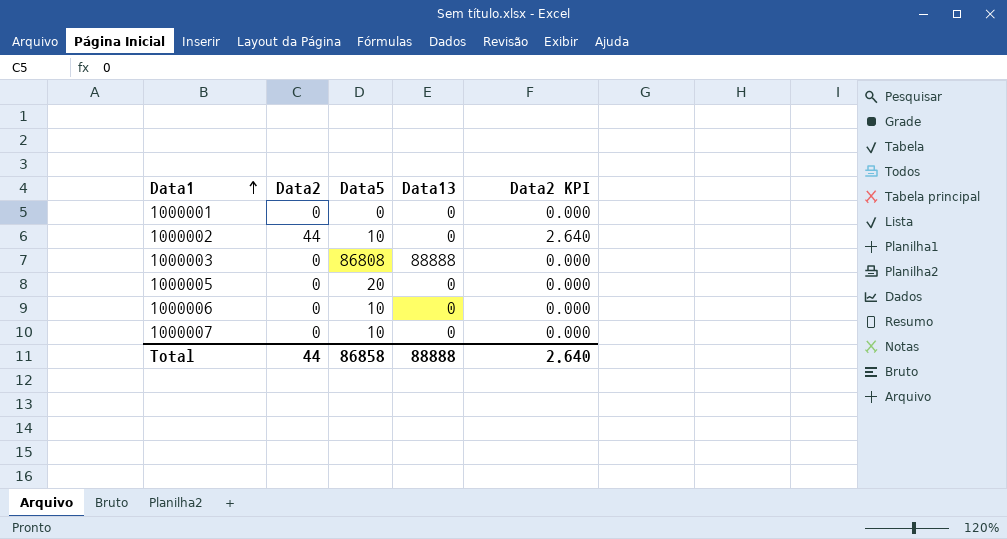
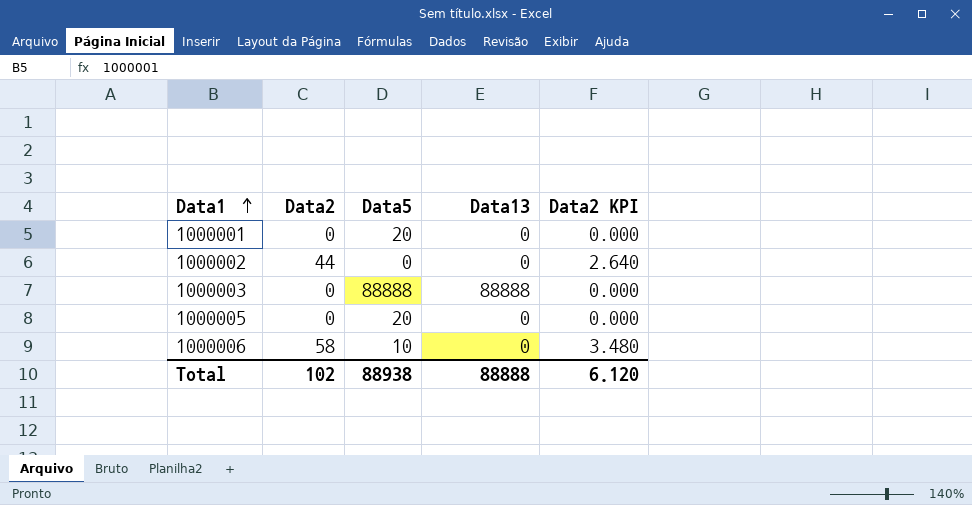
row 1000007: 0 | 10 | 0 | 0.000 -> none
1000001 | Data5: 0 -> 20
1000002 | Data5: 10 -> 0
1000003 | Data5: 86808 -> 88888
1000006 | Data2: 0 -> 58
1000006 | Data2 KPI: 0.000 -> 3.480
Total | Data2: 44 -> 102
Total | Data5: 86858 -> 88938
Total | Data2 KPI: 2.640 -> 6.120

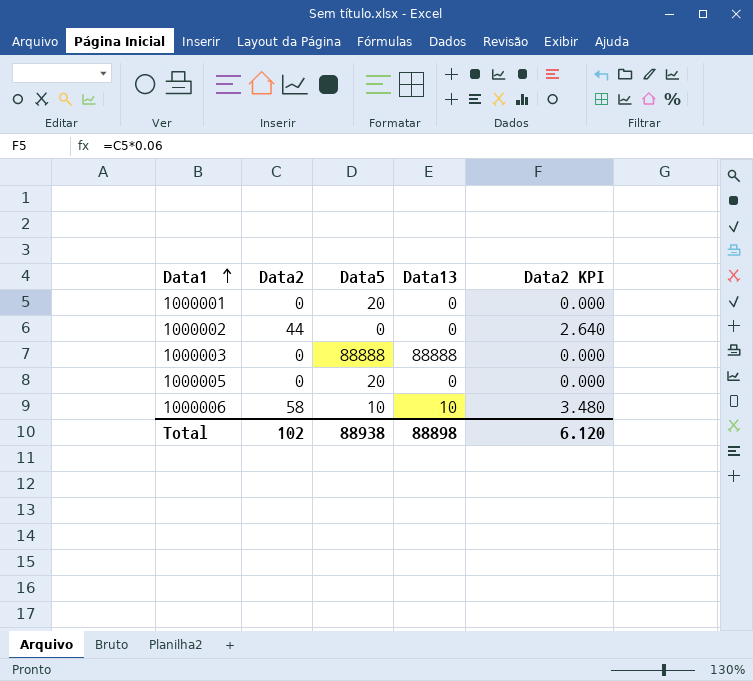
1000006 | Data13: 0 -> 10
Total | Data13: 88888 -> 88898

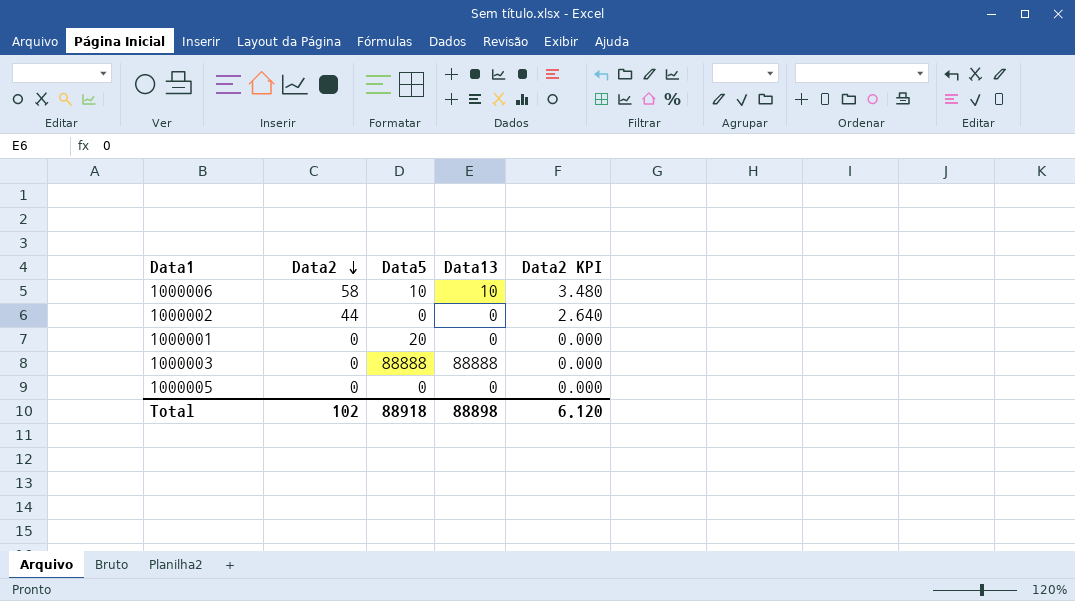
row order: Data1 ascending -> Data2 descending
1000005 | Data5: 20 -> 0
Total | Data5: 88938 -> 88918

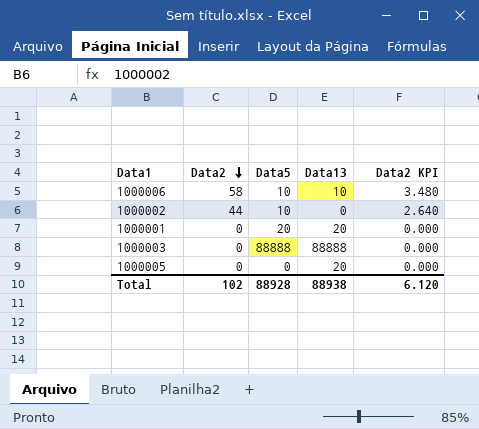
1000002 | Data5: 0 -> 10
1000001 | Data13: 0 -> 20
1000005 | Data13: 0 -> 20
Total | Data5: 88918 -> 88928
Total | Data13: 88898 -> 88938

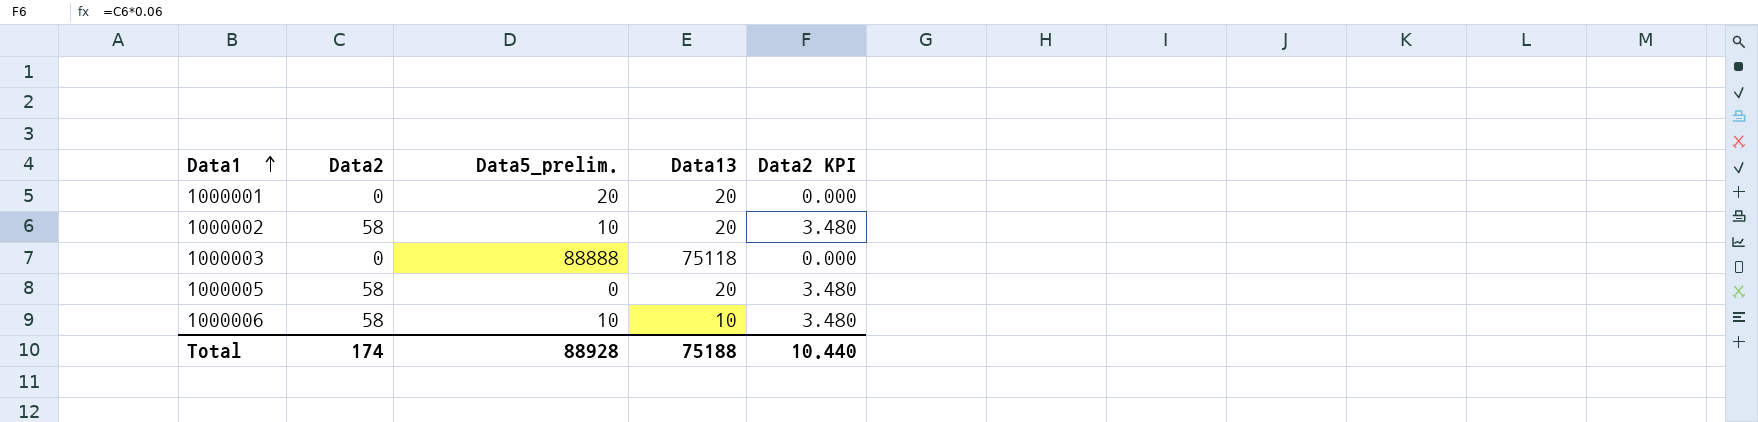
row order: Data2 descending -> Data1 ascending
column name: Data5 -> Data5_prelim.
1000002 | Data2: 44 -> 58
1000002 | Data13: 0 -> 20
1000002 | Data2 KPI: 2.640 -> 3.480
1000003 | Data13: 88888 -> 75118
1000005 | Data2: 0 -> 58
1000005 | Data2 KPI: 0.000 -> 3.480
Total | Data2: 102 -> 174
Total | Data13: 88938 -> 75188
Total | Data2 KPI: 6.120 -> 10.440

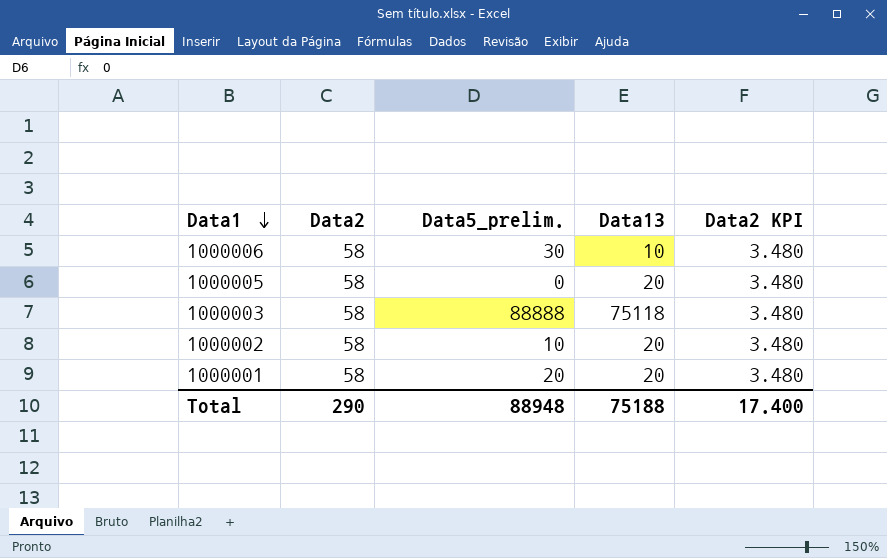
row order: Data1 ascending -> Data1 descending
1000006 | Data5_prelim.: 10 -> 30
1000003 | Data2: 0 -> 58
1000003 | Data2 KPI: 0.000 -> 3.480
1000001 | Data2: 0 -> 58
1000001 | Data2 KPI: 0.000 -> 3.480
Total | Data2: 174 -> 290
Total | Data5_prelim.: 88928 -> 88948
Total | Data2 KPI: 10.440 -> 17.400

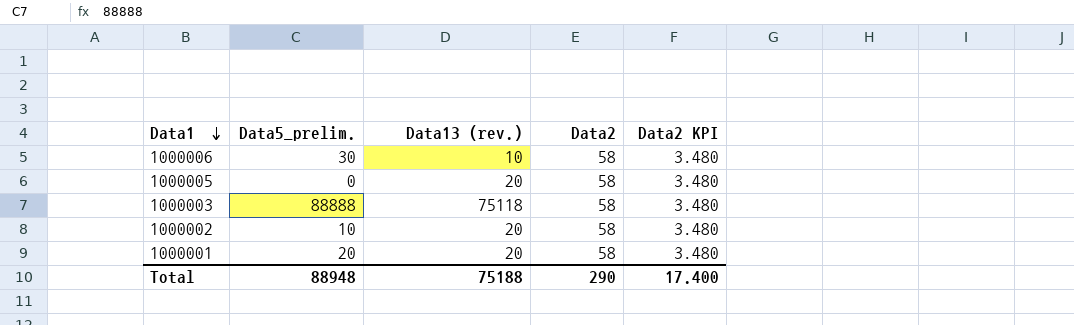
column name: Data13 -> Data13 (rev.)
column Data2 | position: 2 -> 4

